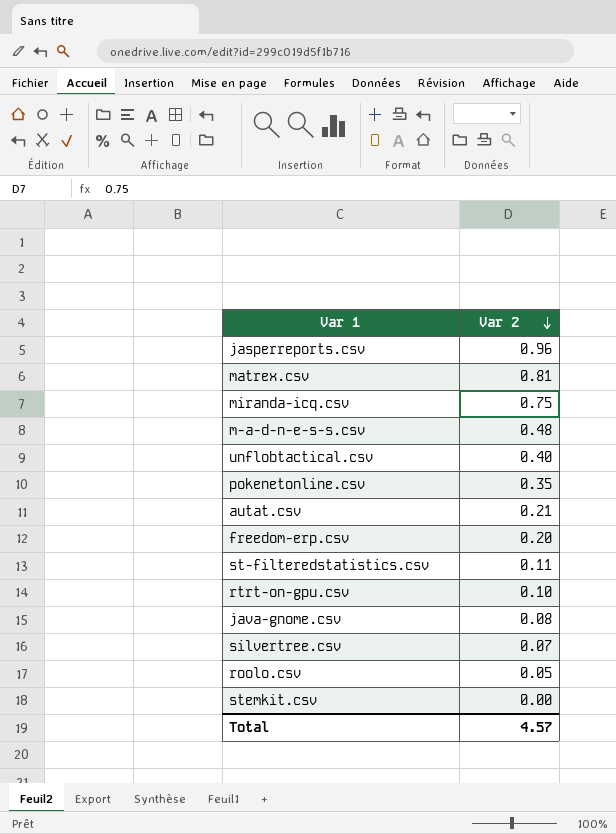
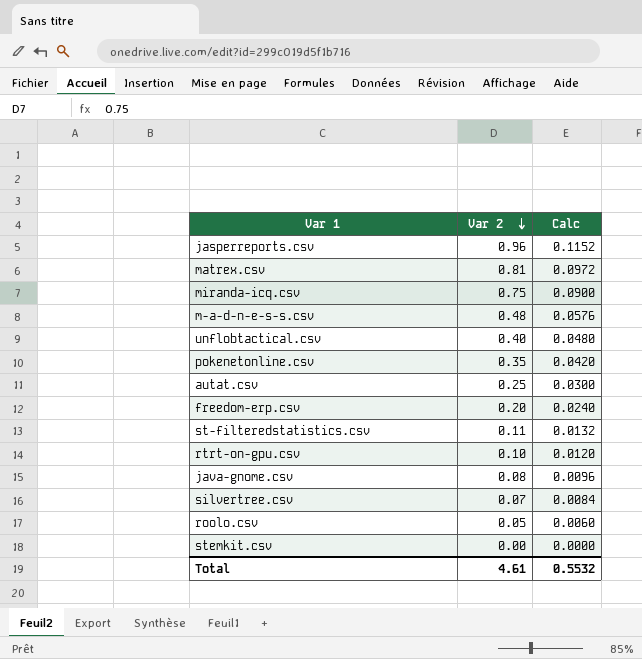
column Calc | formula: none -> [Var 2] * 0.12
autat.csv | Var 2: 0.21 -> 0.25
Total | Var 2: 4.57 -> 4.61

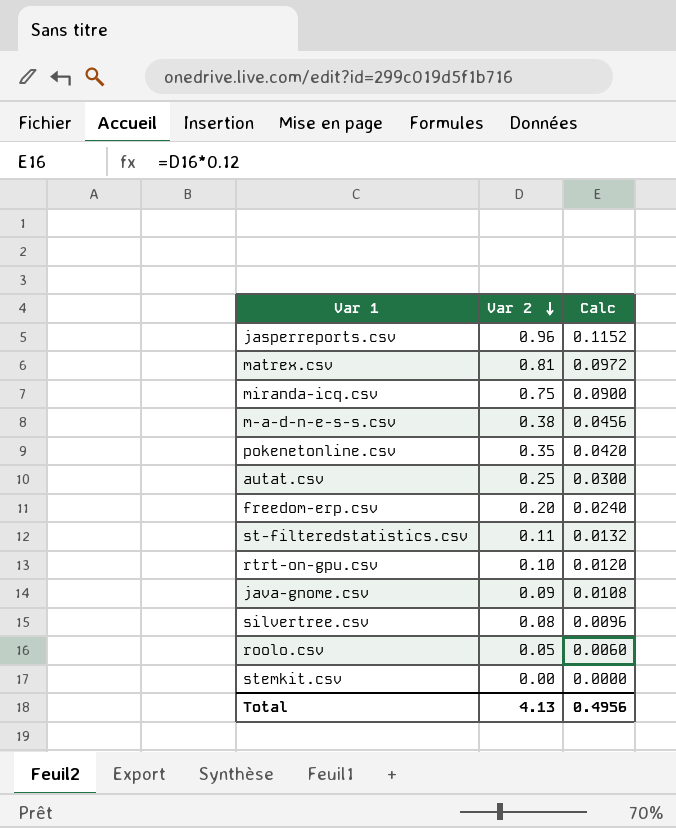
row unflobtactical.csv: 0.40 | 0.0480 -> none
m-a-d-n-e-s-s.csv | Var 2: 0.48 -> 0.38
m-a-d-n-e-s-s.csv | Calc: 0.0576 -> 0.0456
java-gnome.csv | Var 2: 0.08 -> 0.09
java-gnome.csv | Calc: 0.0096 -> 0.0108
silvertree.csv | Var 2: 0.07 -> 0.08
silvertree.csv | Calc: 0.0084 -> 0.0096
Total | Var 2: 4.61 -> 4.13
Total | Calc: 0.5532 -> 0.4956

